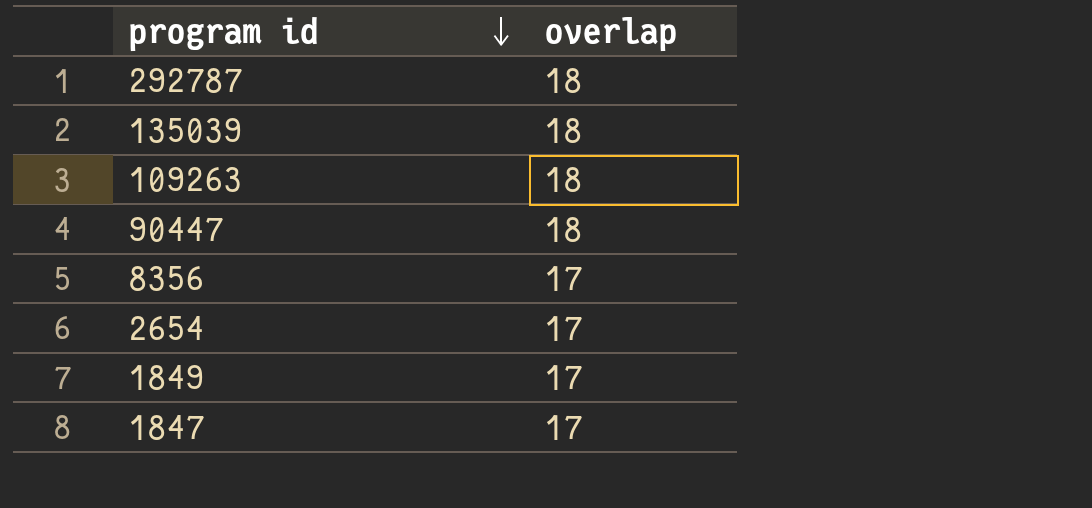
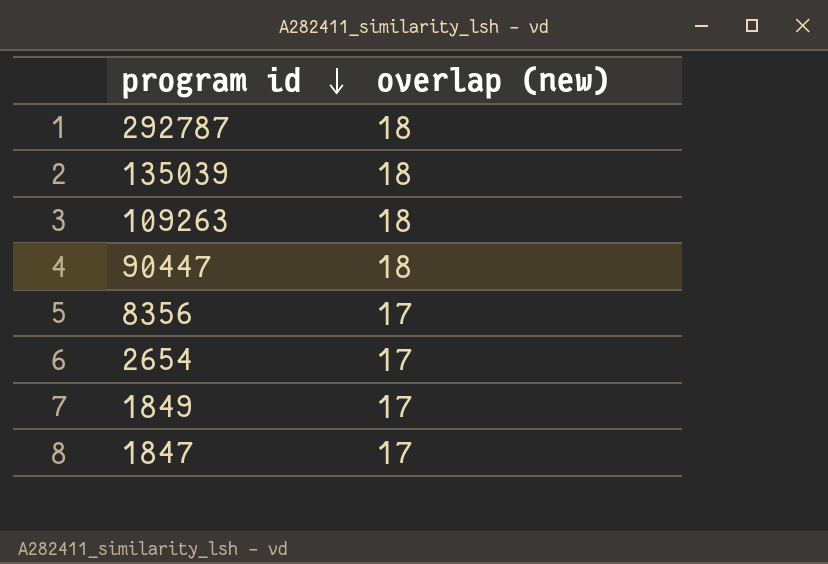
column name: overlap -> overlap (new)

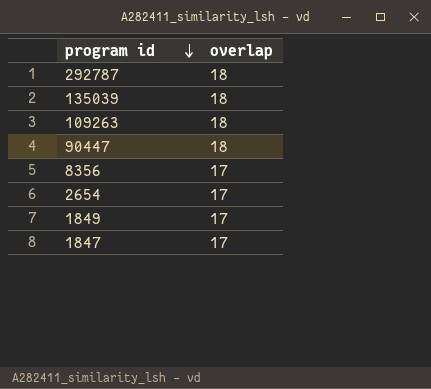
column name: overlap (new) -> overlap

